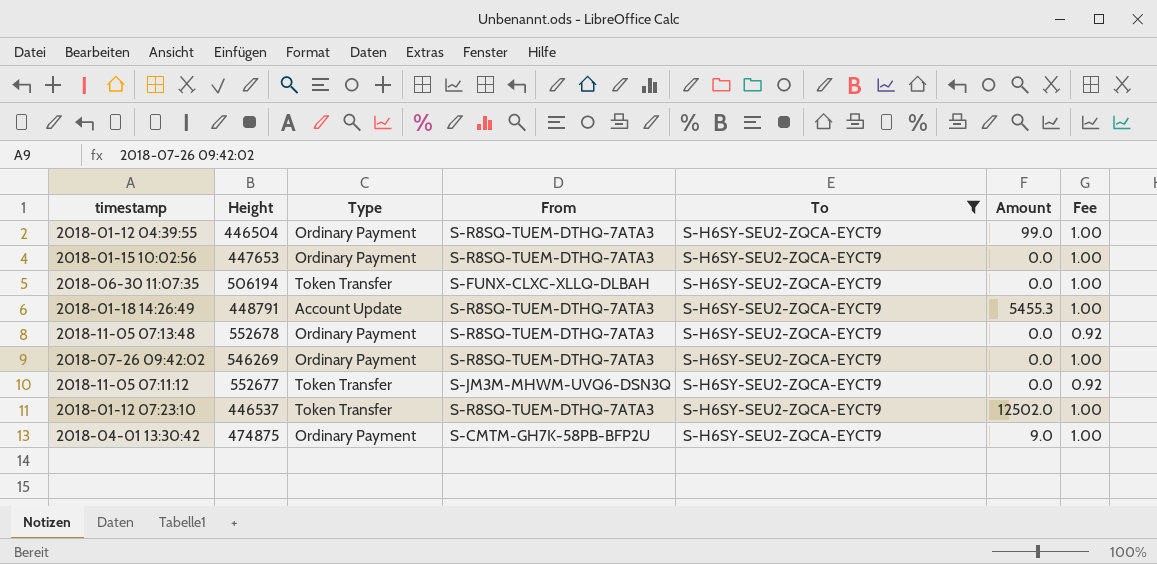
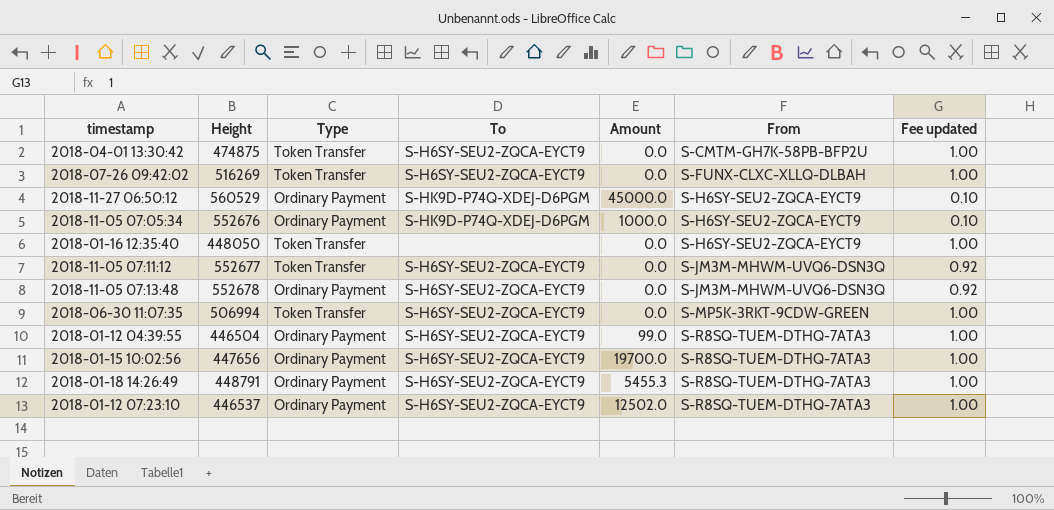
filter: To = S-H6SY-SEU2-ZQCA-EYCT9 -> none
row order: none -> From ascending
column From | position: 4 -> 6
column name: Fee -> Fee updated
2018-04-01 13:30:42 | Type: Ordinary Payment -> Token Transfer
2018-04-01 13:30:42 | Amount: 9.0 -> 0.0
2018-07-26 09:42:02 | Height: 546269 -> 516269
2018-07-26 09:42:02 | Type: Ordinary Payment -> Token Transfer
2018-07-26 09:42:02 | From: S-R8SQ-TUEM-DTHQ-7ATA3 -> S-FUNX-CLXC-XLLQ-DLBAH
2018-11-05 07:13:48 | From: S-R8SQ-TUEM-DTHQ-7ATA3 -> S-JM3M-MHWM-UVQ6-DSN3Q
2018-06-30 11:07:35 | Height: 506194 -> 506994
2018-06-30 11:07:35 | From: S-FUNX-CLXC-XLLQ-DLBAH -> S-MP5K-3RKT-9CDW-GREEN
2018-01-15 10:02:56 | Height: 447653 -> 447656
2018-01-15 10:02:56 | Amount: 0.0 -> 19700.0
2018-01-18 14:26:49 | Type: Account Update -> Ordinary Payment
2018-01-12 07:23:10 | Type: Token Transfer -> Ordinary Payment

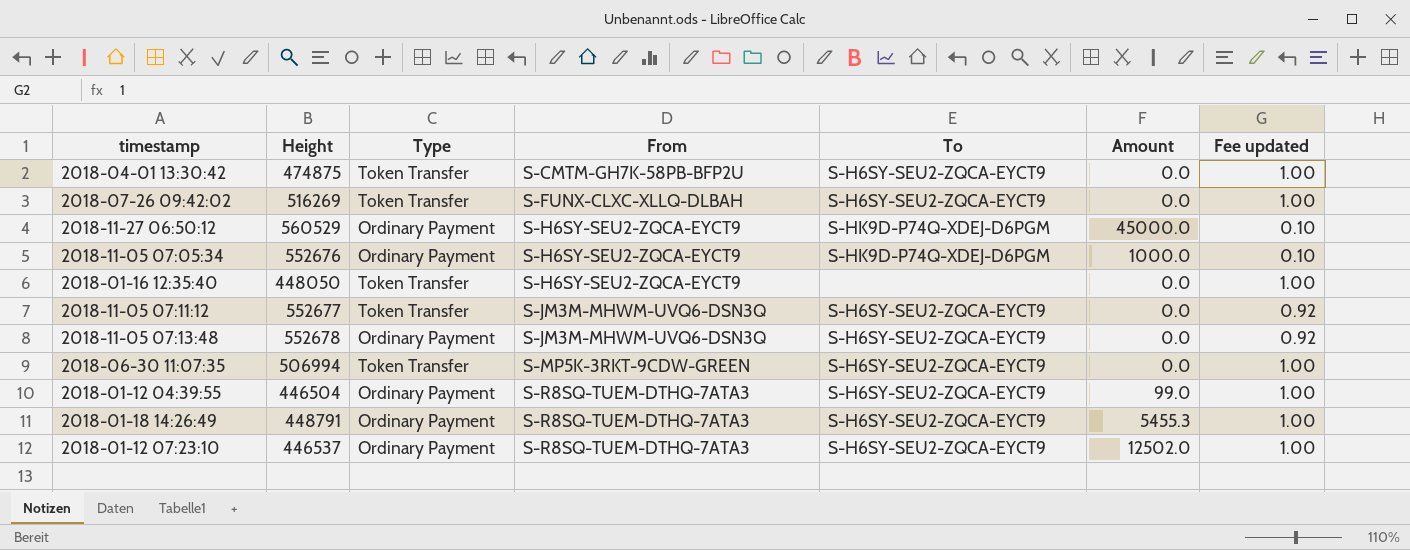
column From | position: 6 -> 4
row 2018-01-15 10:02:56: 447656 | Ordinary Payment | S-H6SY-SEU2-ZQCA-EYCT9 | 19700.0 | S-R8SQ-TUEM-DTHQ-7ATA3 | 1.00 -> none

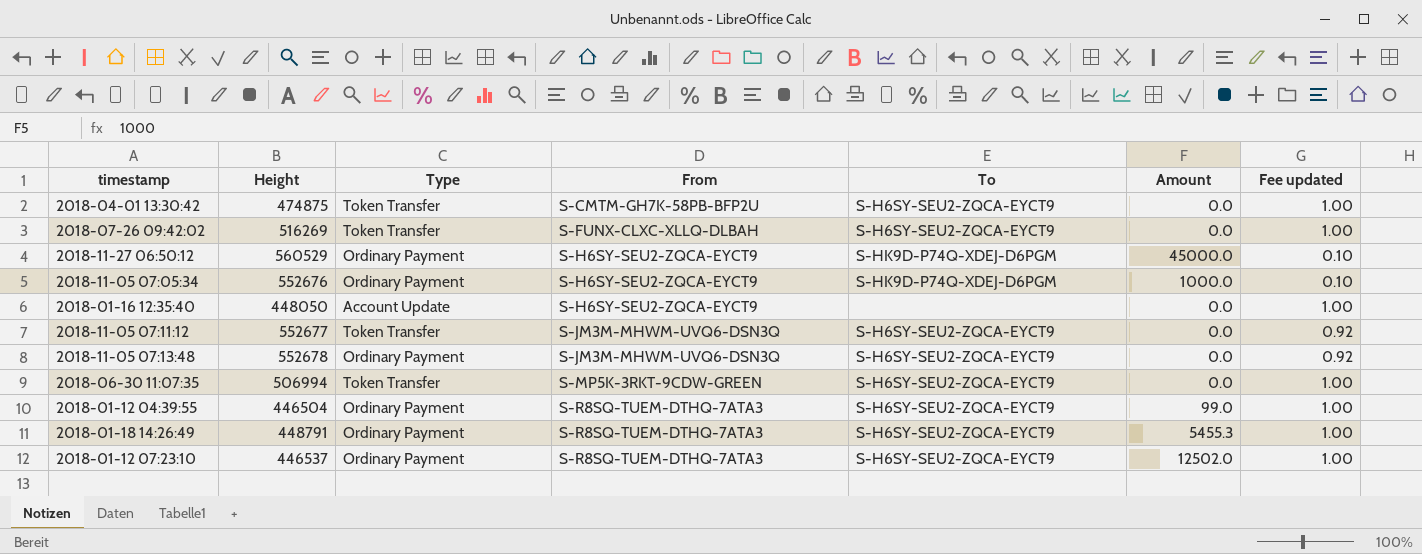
2018-01-16 12:35:40 | Type: Token Transfer -> Account Update

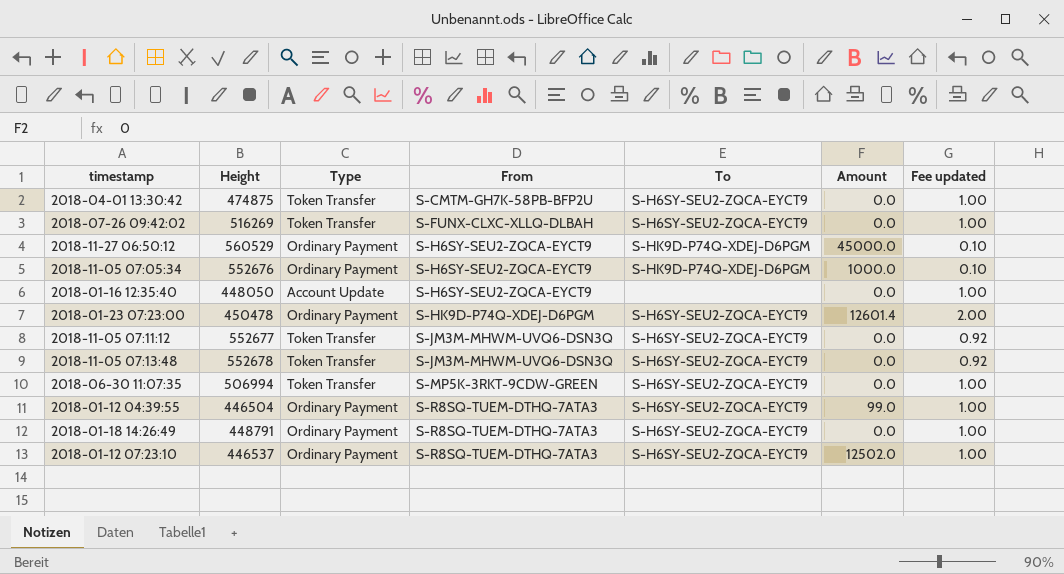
row 2018-01-23 07:23:00: none -> 450478 | Ordinary Payment | S-HK9D-P74Q-XDEJ-D6PGM | S-H6SY-SEU2-ZQCA-EYCT9 | 12601.4 | 2.00
2018-11-05 07:13:48 | Type: Ordinary Payment -> Token Transfer
2018-01-18 14:26:49 | Amount: 5455.3 -> 0.0

